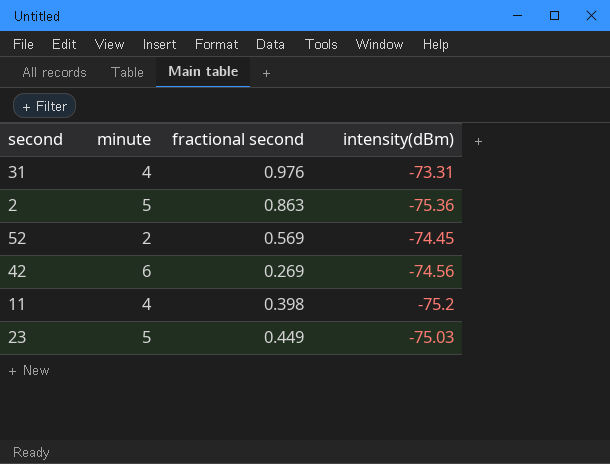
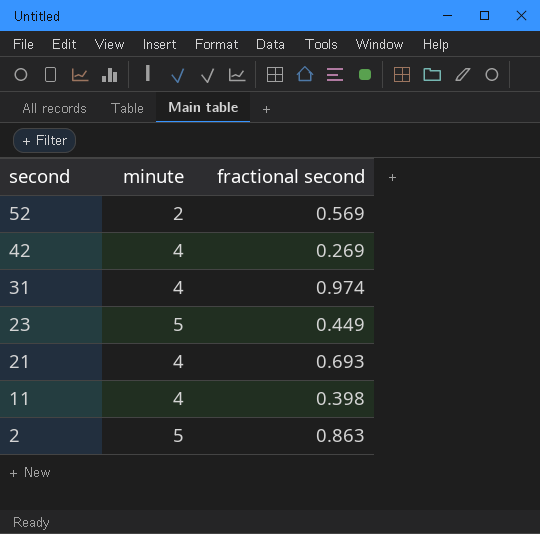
row order: none -> second descending
column intensity(dBm) | position: 4 -> none
42 | minute: 6 -> 4
31 | fractional second: 0.976 -> 0.974
row 21: none -> 4 | 0.693

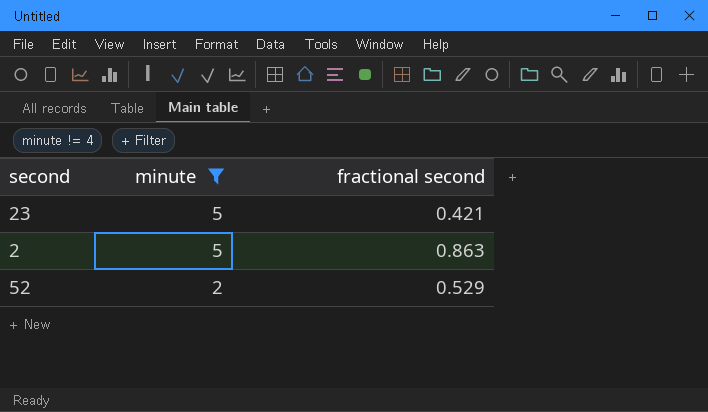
filter: none -> minute != 4
row order: second descending -> minute descending
23 | fractional second: 0.449 -> 0.421
52 | fractional second: 0.569 -> 0.529

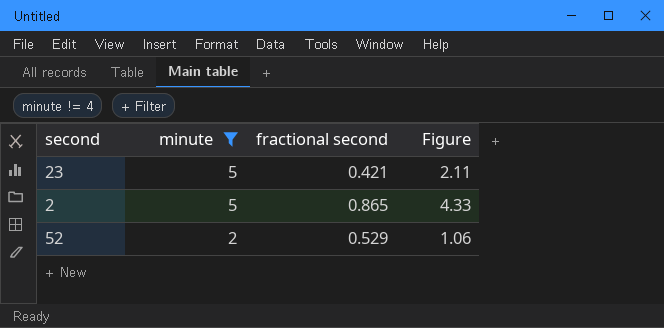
column Figure | formula: none -> [minute] * [fractional second]
2 | fractional second: 0.863 -> 0.865

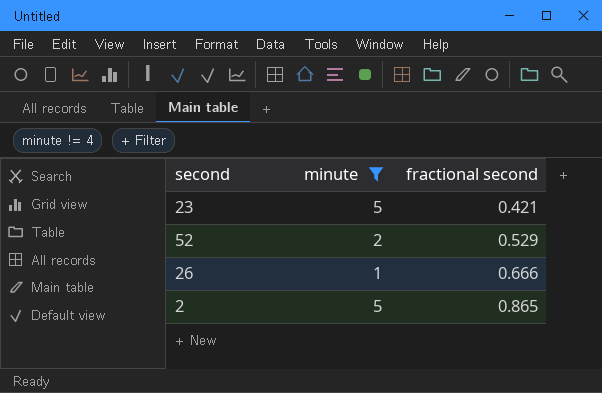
row order: minute descending -> fractional second ascending
column Figure | formula: [minute] * [fractional second] -> none
row 26: none -> 1 | 0.666

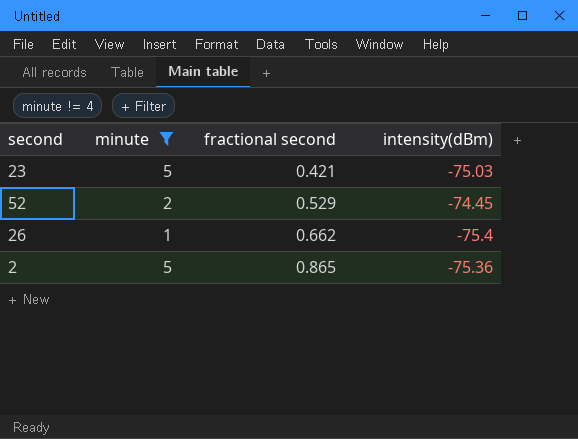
column intensity(dBm) | position: none -> 4
26 | fractional second: 0.666 -> 0.662

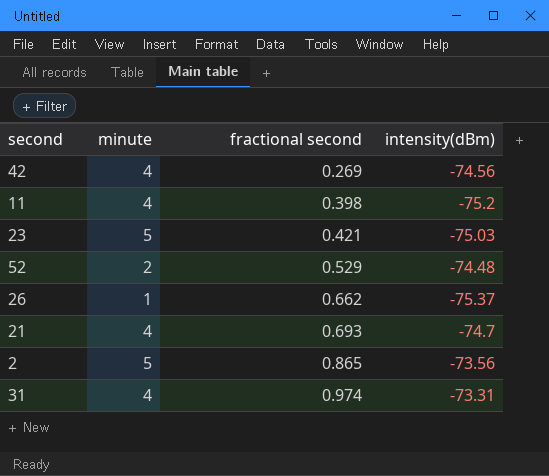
filter: minute != 4 -> none
52 | intensity(dBm): -74.45 -> -74.48
26 | intensity(dBm): -75.4 -> -75.37
2 | intensity(dBm): -75.36 -> -73.56

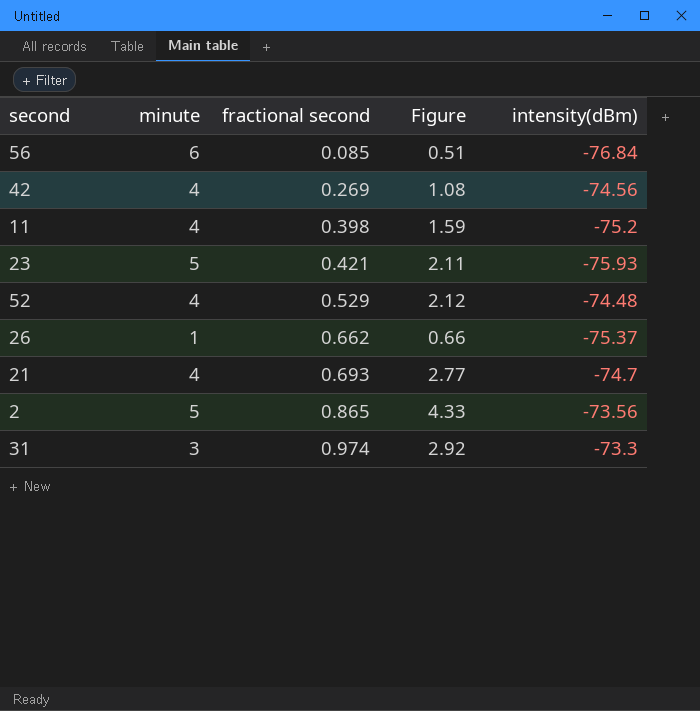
column Figure | formula: none -> [minute] * [fractional second]
row 56: none -> 6 | 0.085 | 0.51 | -76.84
23 | intensity(dBm): -75.03 -> -75.93
52 | minute: 2 -> 4
31 | minute: 4 -> 3
31 | intensity(dBm): -73.31 -> -73.3

